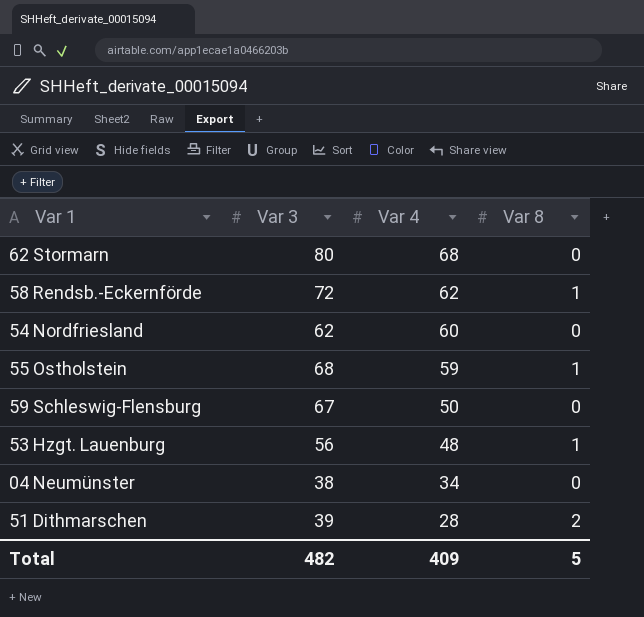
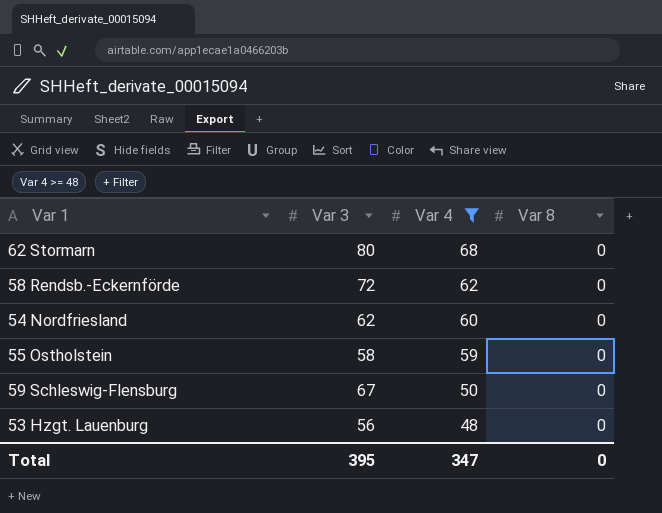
filter: none -> Var 4 >= 48
58 Rendsb.-Eckernförde | Var 8: 1 -> 0
55 Ostholstein | Var 3: 68 -> 58
55 Ostholstein | Var 8: 1 -> 0
53 Hzgt. Lauenburg | Var 8: 1 -> 0
Total | Var 3: 482 -> 395
Total | Var 4: 409 -> 347
Total | Var 8: 5 -> 0

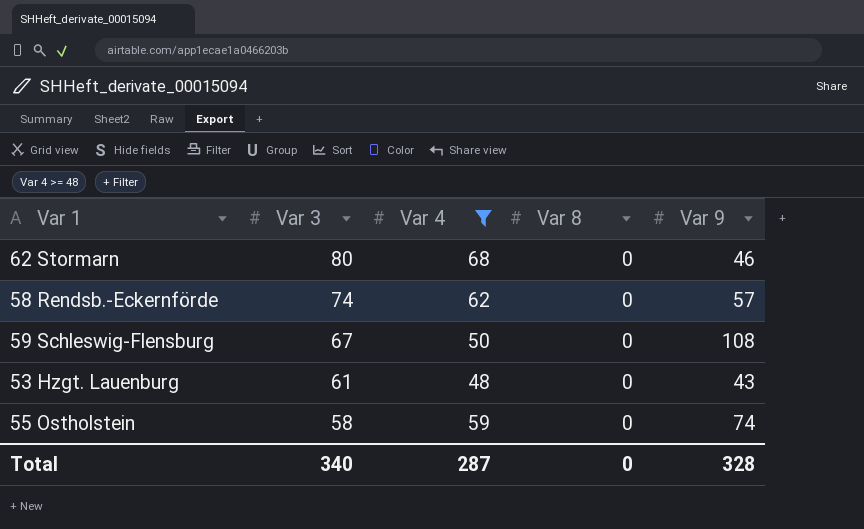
row order: Var 4 descending -> Var 3 descending
column Var 9 | position: none -> 5
row 54 Nordfriesland: 62 | 60 | 0 -> none
58 Rendsb.-Eckernförde | Var 3: 72 -> 74
53 Hzgt. Lauenburg | Var 3: 56 -> 61
Total | Var 3: 395 -> 340
Total | Var 4: 347 -> 287

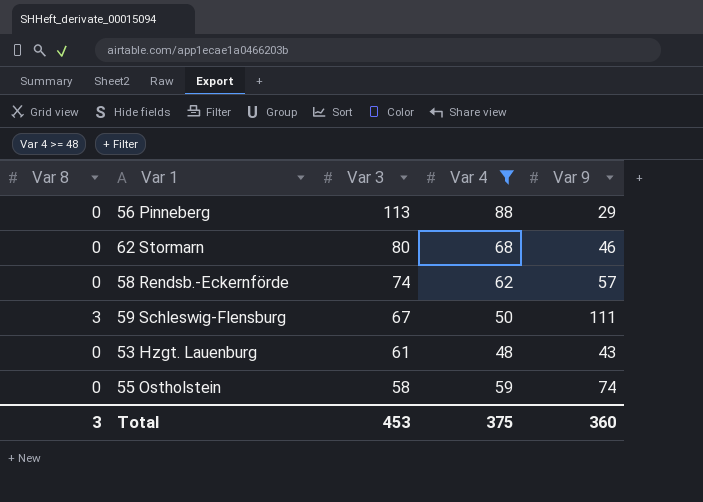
column Var 8 | position: 4 -> 1
row 56 Pinneberg: none -> 0 | 113 | 88 | 29
59 Schleswig-Flensburg | Var 8: 0 -> 3
59 Schleswig-Flensburg | Var 9: 108 -> 111
Total | Var 8: 0 -> 3
Total | Var 3: 340 -> 453
Total | Var 4: 287 -> 375
Total | Var 9: 328 -> 360

